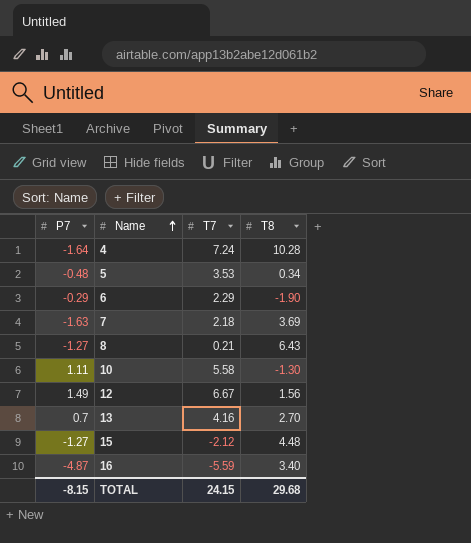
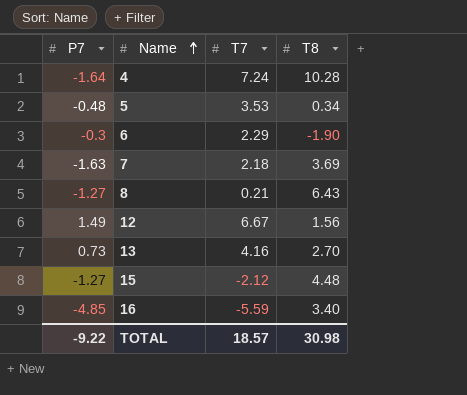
row 10: 1.11 | 5.58 | -1.30 -> none
6 | P7: -0.29 -> -0.3
13 | P7: 0.7 -> 0.73
16 | P7: -4.87 -> -4.85
TOTAL | P7: -8.15 -> -9.22
TOTAL | T7: 24.15 -> 18.57
TOTAL | T8: 29.68 -> 30.98

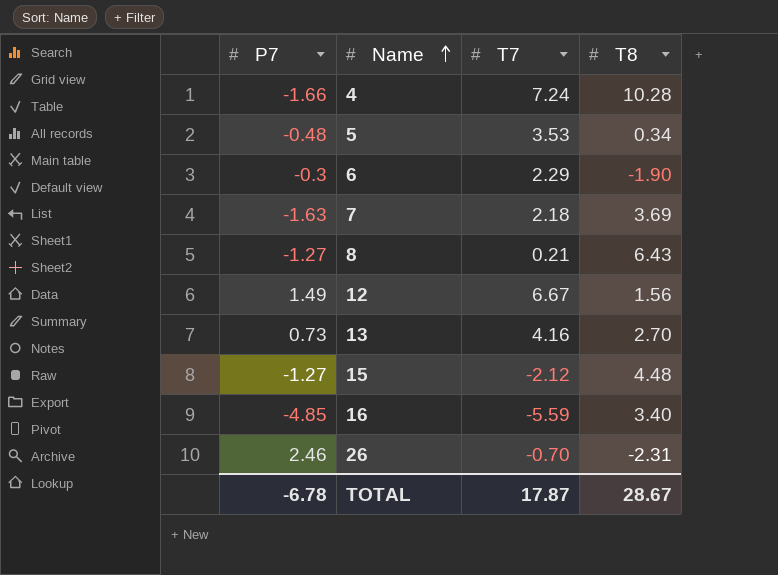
4 | P7: -1.64 -> -1.66
row 26: none -> 2.46 | -0.70 | -2.31
TOTAL | P7: -9.22 -> -6.78
TOTAL | T7: 18.57 -> 17.87
TOTAL | T8: 30.98 -> 28.67

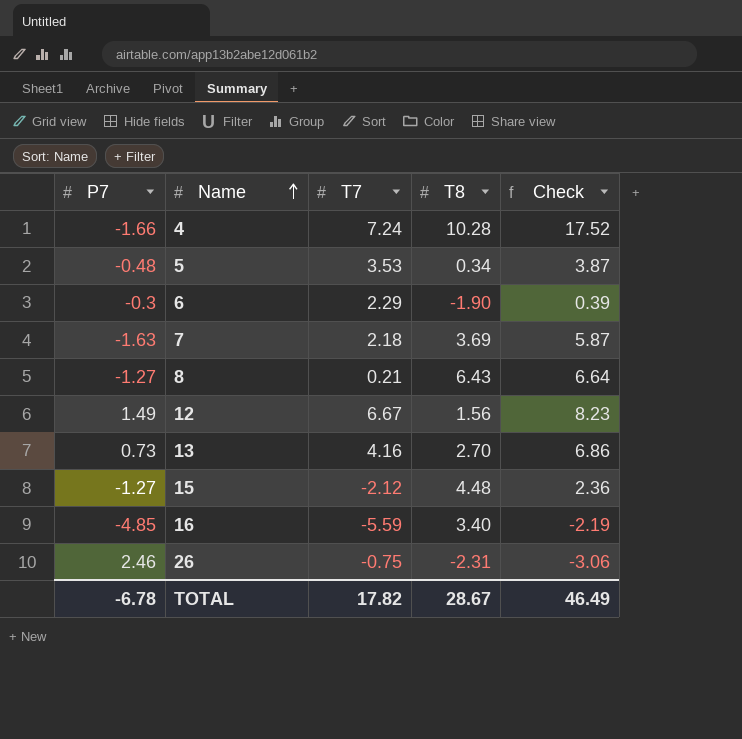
column Check | formula: none -> [T7] + [T8]
26 | T7: -0.70 -> -0.75
TOTAL | T7: 17.87 -> 17.82

